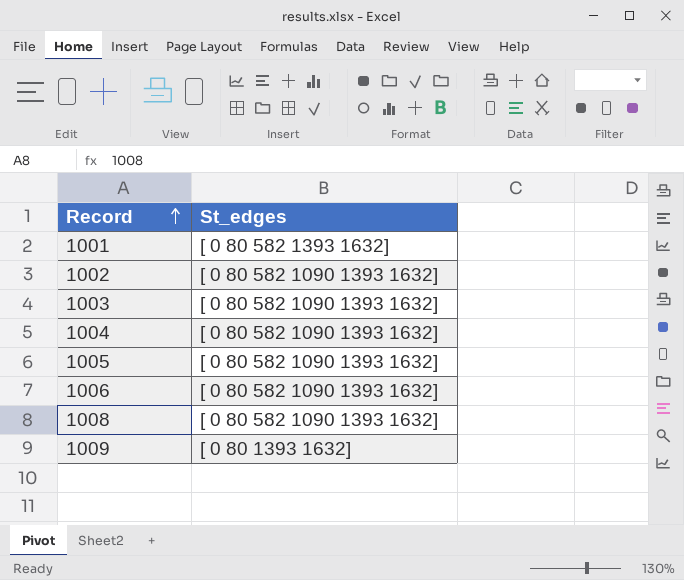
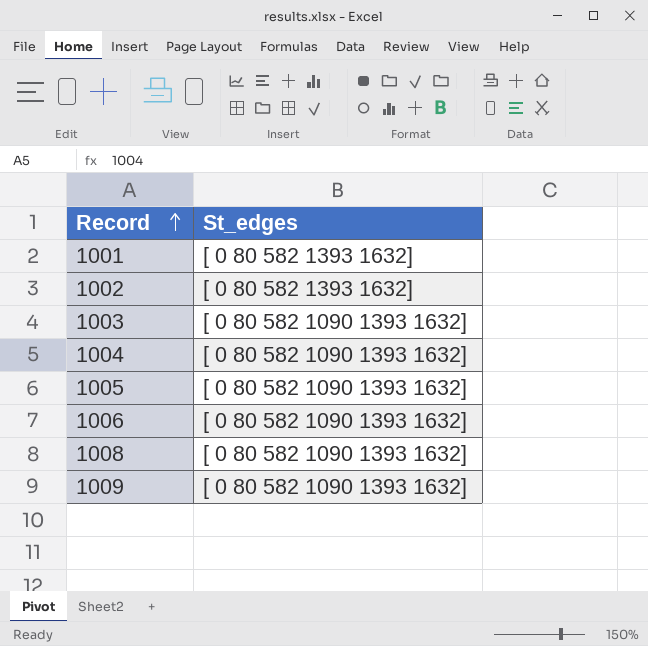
1002 | St_edges: [ 0 80 582 1090 1393 1632] -> [ 0 80 582 1393 1632]
1009 | St_edges: [ 0 80 1393 1632] -> [ 0 80 582 1090 1393 1632]

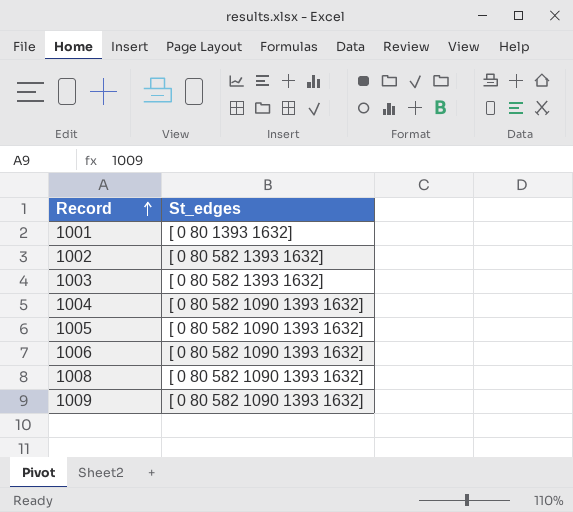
1001 | St_edges: [ 0 80 582 1393 1632] -> [ 0 80 1393 1632]
1003 | St_edges: [ 0 80 582 1090 1393 1632] -> [ 0 80 582 1393 1632]

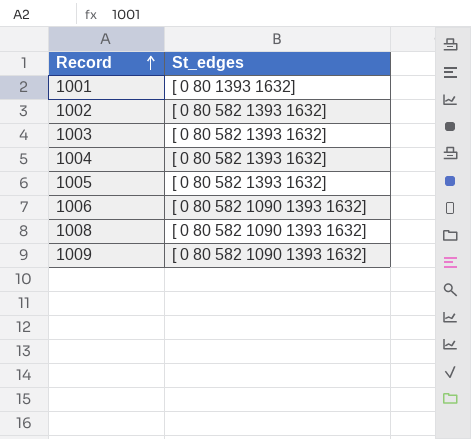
1004 | St_edges: [ 0 80 582 1090 1393 1632] -> [ 0 80 582 1393 1632]
1005 | St_edges: [ 0 80 582 1090 1393 1632] -> [ 0 80 582 1393 1632]

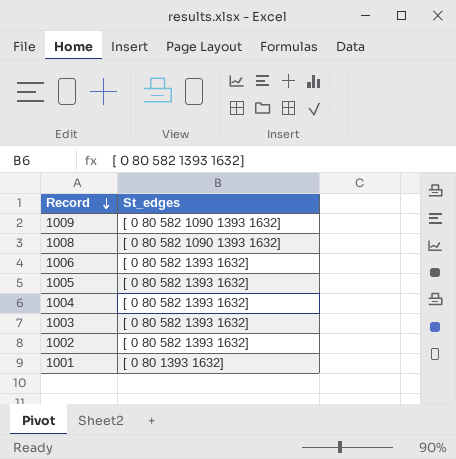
row order: Record ascending -> Record descending
1006 | St_edges: [ 0 80 582 1090 1393 1632] -> [ 0 80 582 1393 1632]

